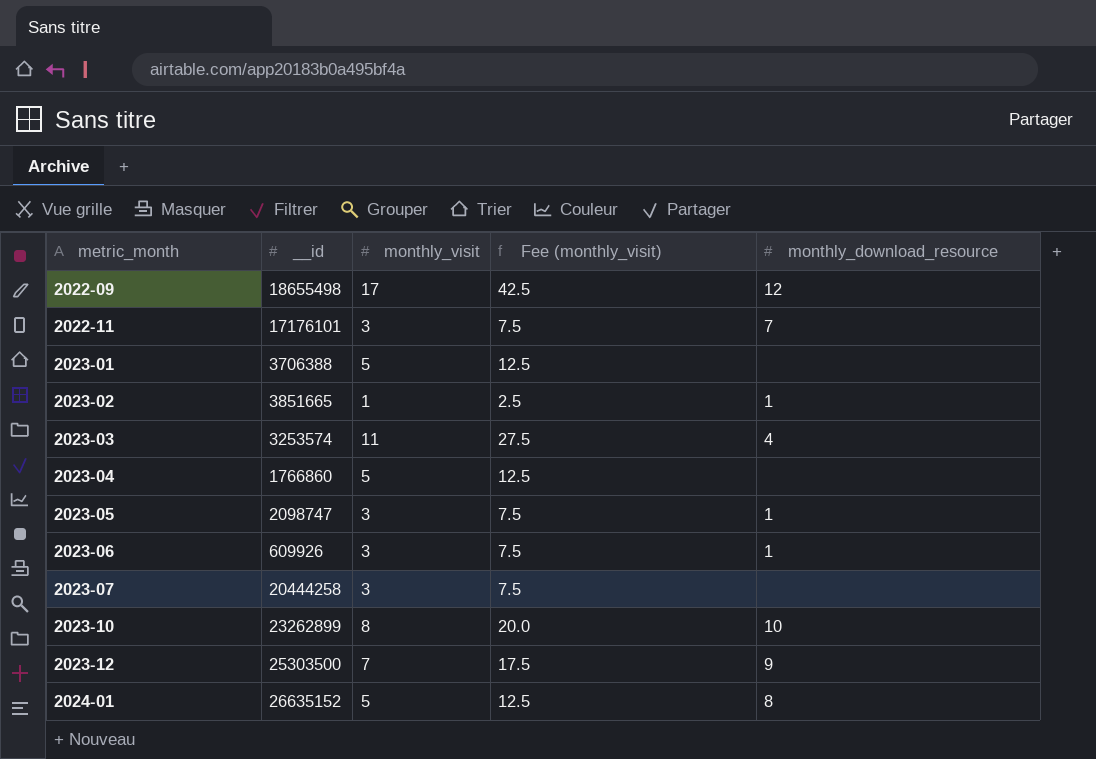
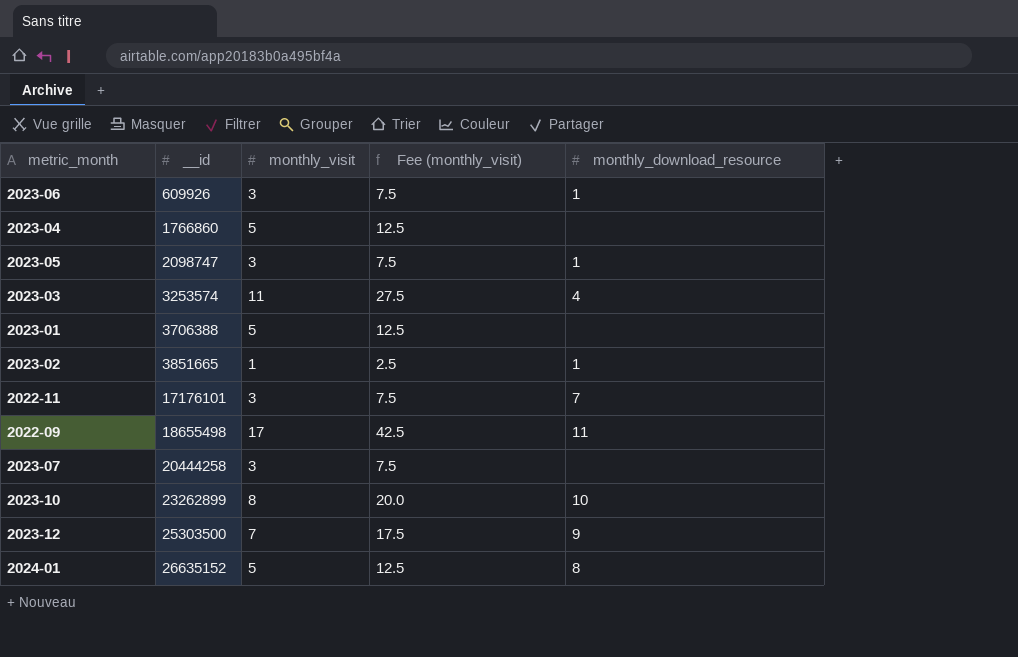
row order: metric_month ascending -> __id ascending
2022-09 | monthly_download_resource: 12 -> 11

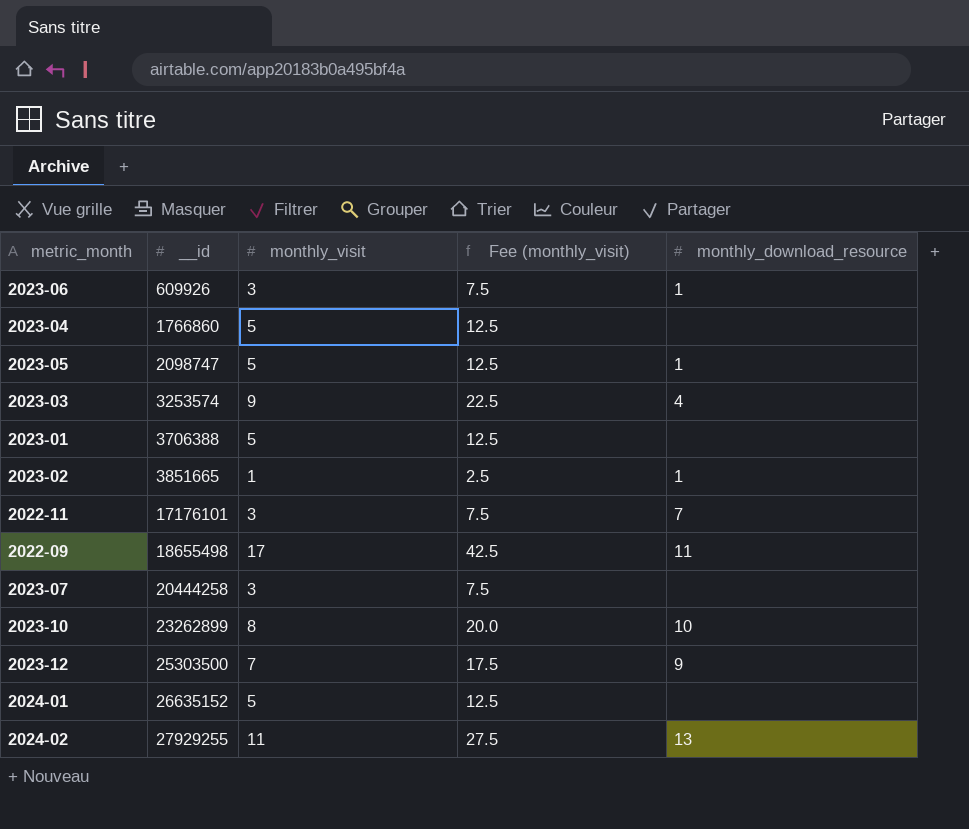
2023-05 | monthly_visit: 3 -> 5
2023-05 | Fee (monthly_visit): 7.5 -> 12.5
2023-03 | monthly_visit: 11 -> 9
2023-03 | Fee (monthly_visit): 27.5 -> 22.5
2024-01 | monthly_download_resource: 8 -> none
row 2024-02: none -> 27929255 | 11 | 27.5 | 13

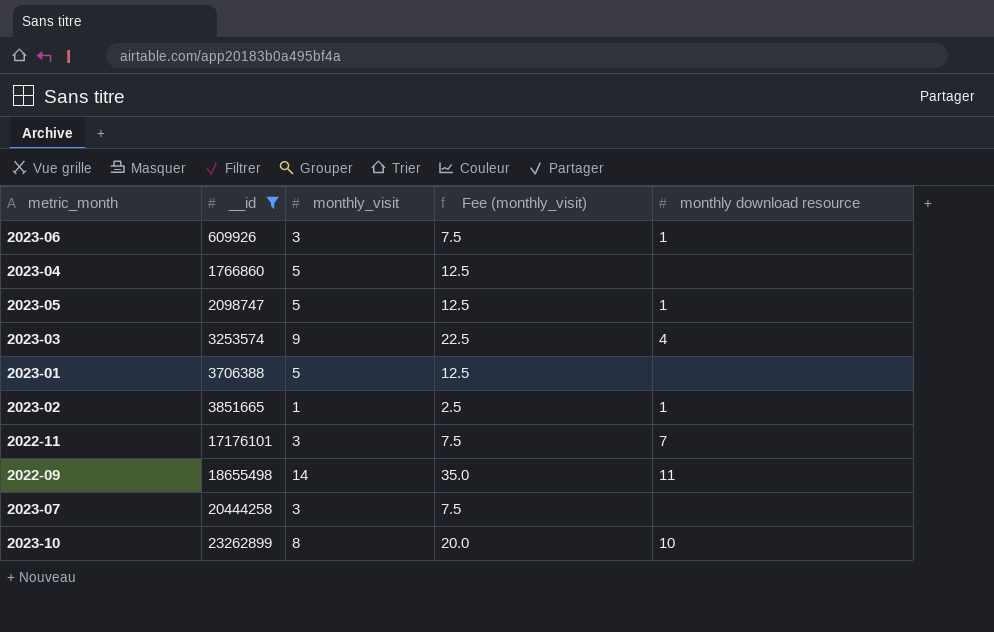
filter: none -> __id <= 23262899
column name: monthly_download_resource -> monthly download resource
2022-09 | monthly_visit: 17 -> 14
2022-09 | Fee (monthly_visit): 42.5 -> 35.0

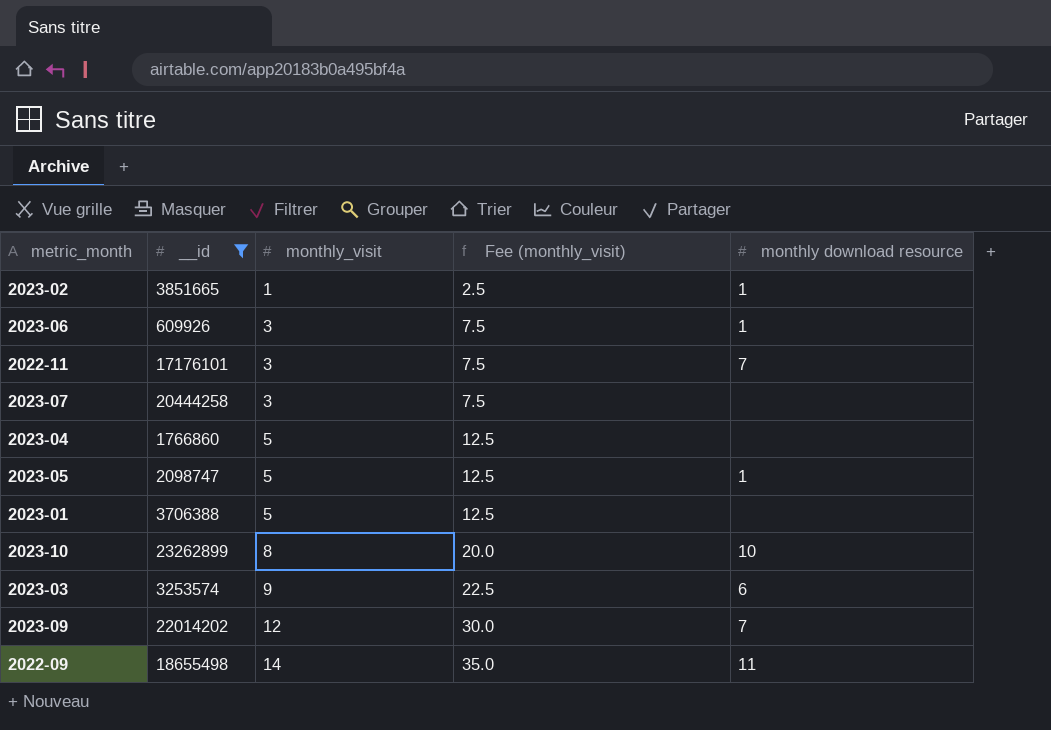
row order: __id ascending -> monthly_visit ascending
2023-03 | monthly download resource: 4 -> 6
row 2023-09: none -> 22014202 | 12 | 30.0 | 7

